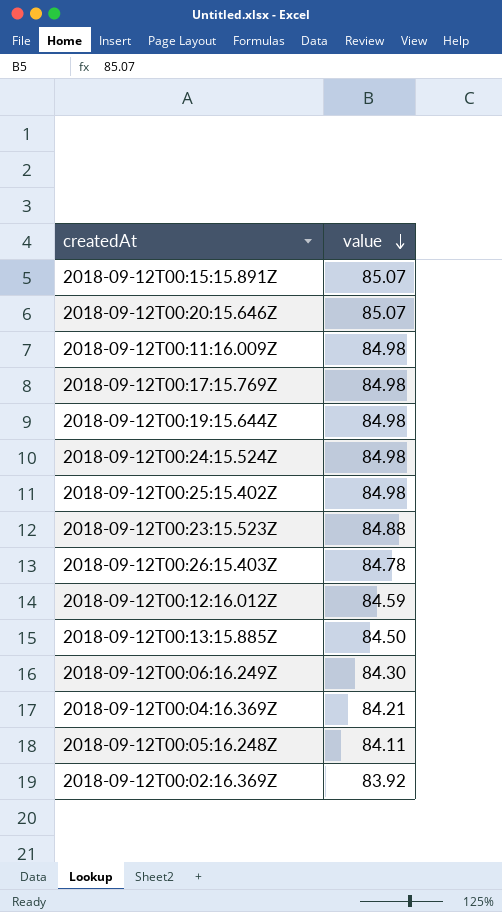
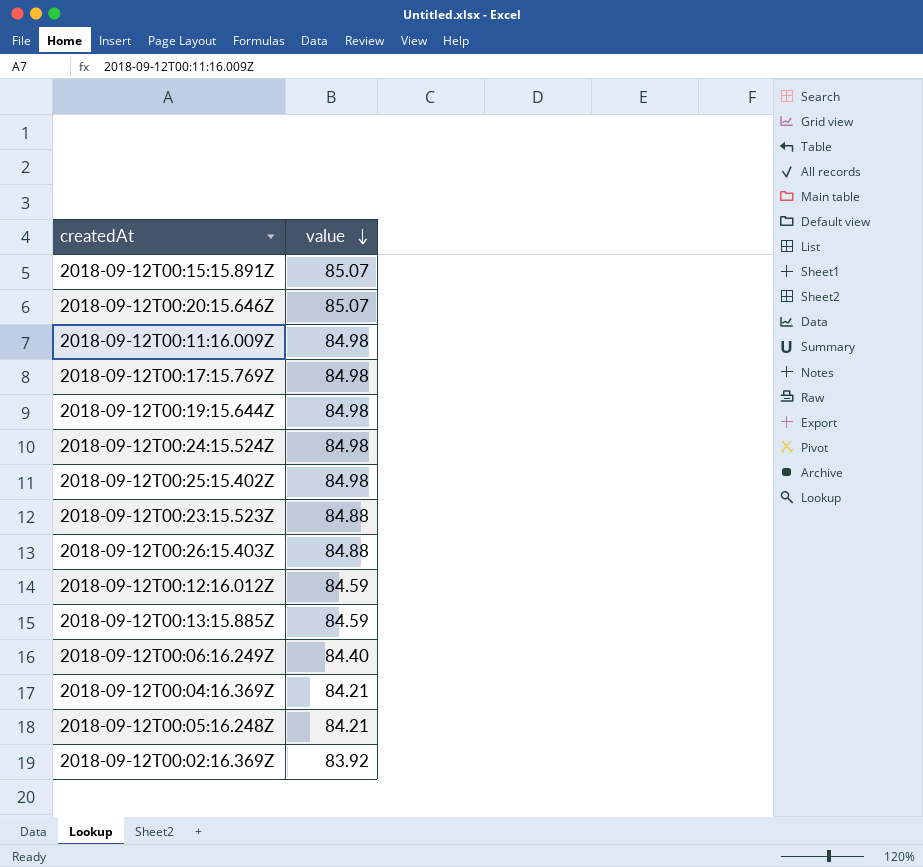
2018-09-12T00:26:15.403Z | value: 84.78 -> 84.88
2018-09-12T00:13:15.885Z | value: 84.50 -> 84.59
2018-09-12T00:06:16.249Z | value: 84.30 -> 84.40
2018-09-12T00:05:16.248Z | value: 84.11 -> 84.21

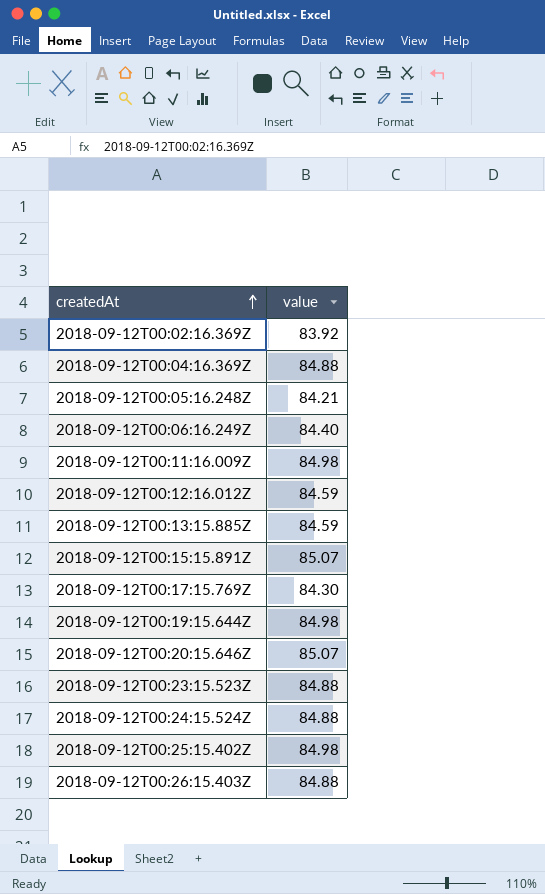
row order: value descending -> createdAt ascending
2018-09-12T00:04:16.369Z | value: 84.21 -> 84.88
2018-09-12T00:17:15.769Z | value: 84.98 -> 84.30
2018-09-12T00:24:15.524Z | value: 84.98 -> 84.88

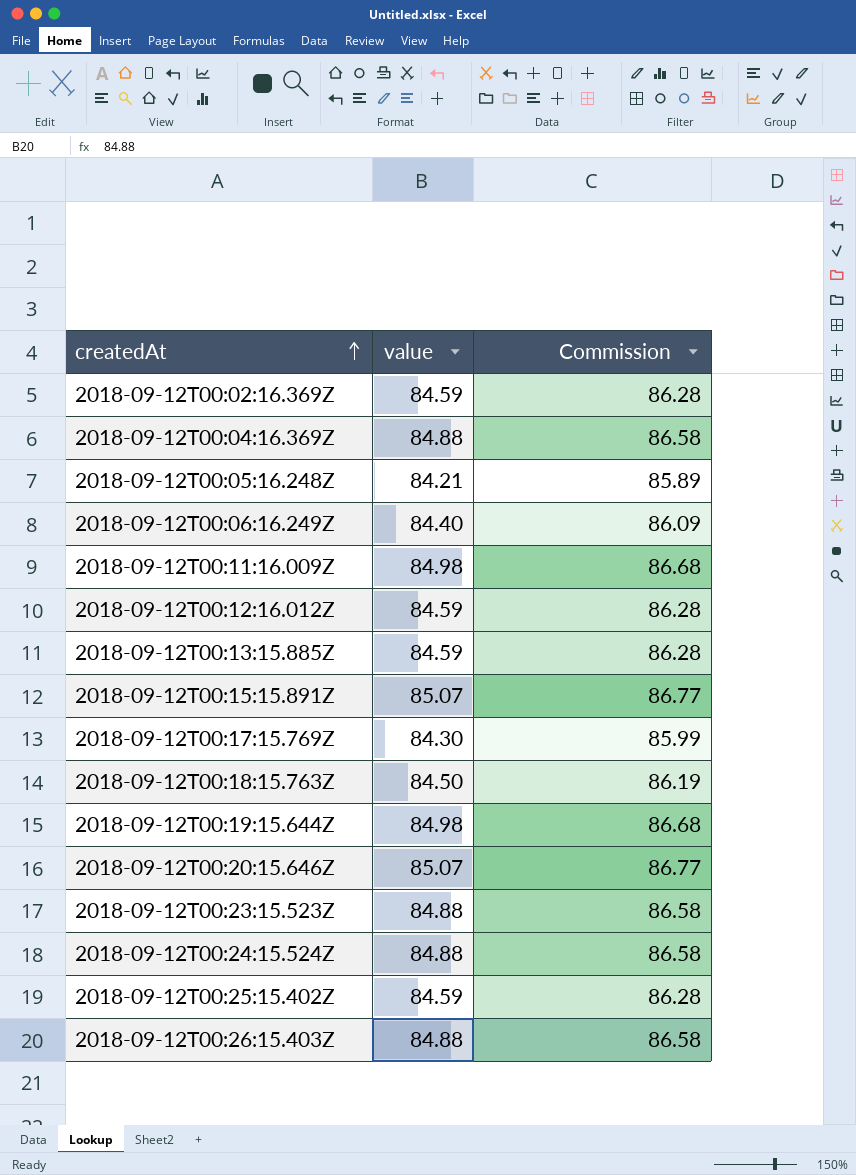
column Commission | formula: none -> [value] * 1.02
2018-09-12T00:02:16.369Z | value: 83.92 -> 84.59
row 2018-09-12T00:18:15.763Z: none -> 84.50 | 86.19
2018-09-12T00:25:15.402Z | value: 84.98 -> 84.59

